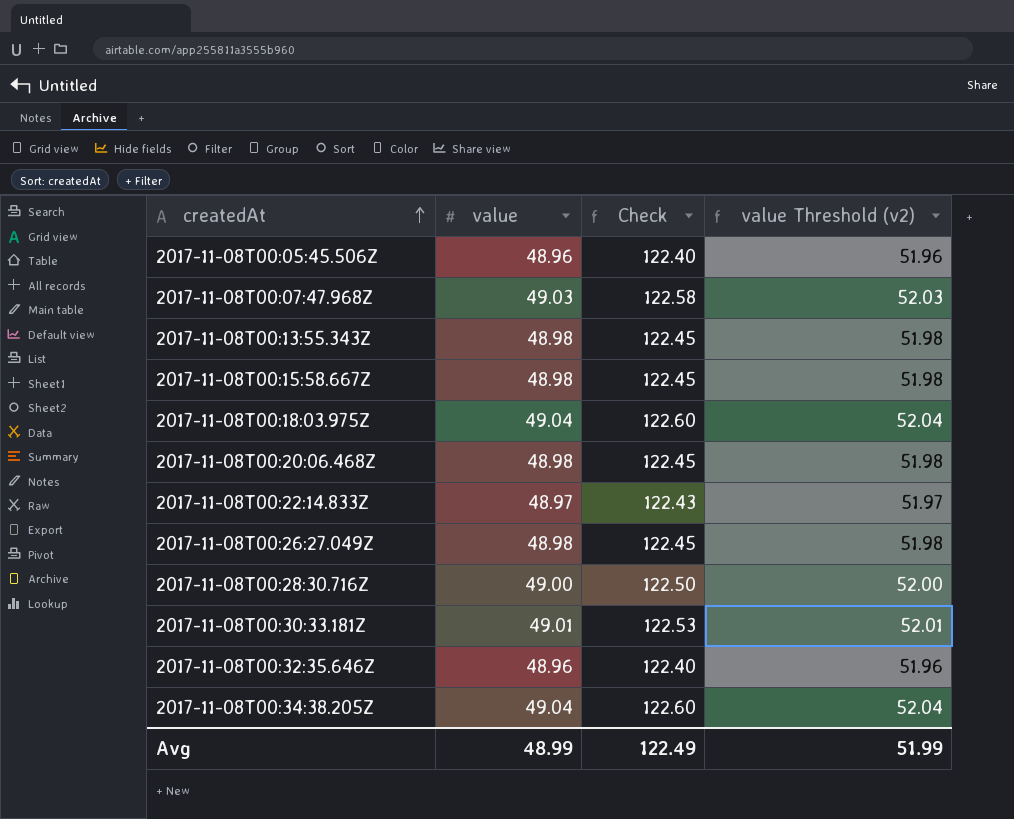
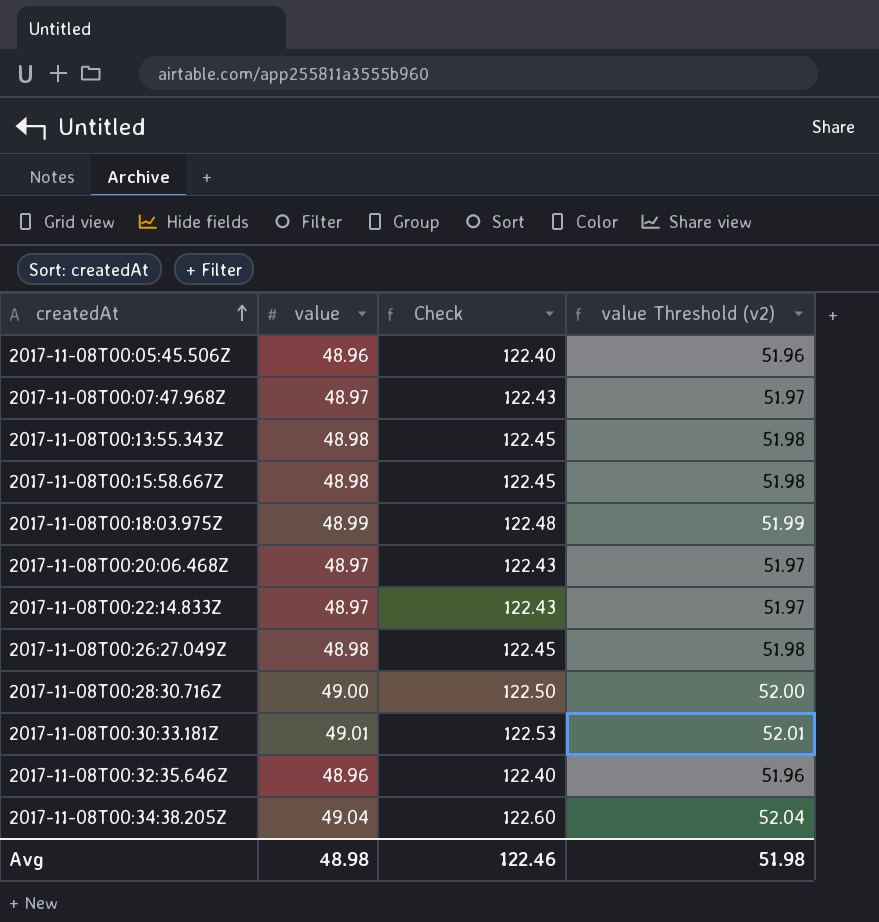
2017-11-08T00:07:47.968Z | value: 49.03 -> 48.97
2017-11-08T00:07:47.968Z | Check: 122.58 -> 122.43
2017-11-08T00:07:47.968Z | value Threshold (v2): 52.03 -> 51.97
2017-11-08T00:18:03.975Z | value: 49.04 -> 48.99
2017-11-08T00:18:03.975Z | Check: 122.60 -> 122.48
2017-11-08T00:18:03.975Z | value Threshold (v2): 52.04 -> 51.99
2017-11-08T00:20:06.468Z | value: 48.98 -> 48.97
2017-11-08T00:20:06.468Z | Check: 122.45 -> 122.43
2017-11-08T00:20:06.468Z | value Threshold (v2): 51.98 -> 51.97
Avg | value: 48.99 -> 48.98
Avg | Check: 122.49 -> 122.46
Avg | value Threshold (v2): 51.99 -> 51.98

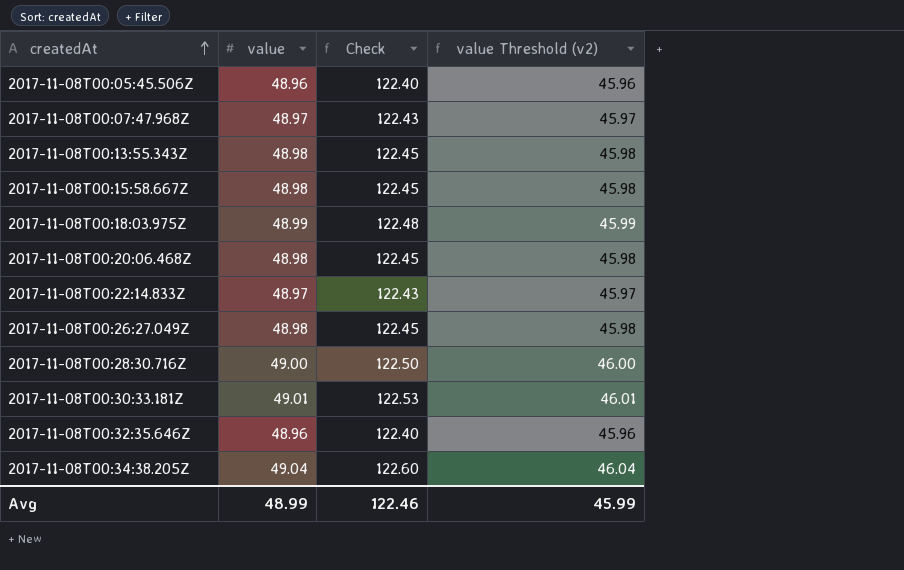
column value Threshold (v2) | formula: [value] + 3 -> [value] - 3
2017-11-08T00:20:06.468Z | value: 48.97 -> 48.98
2017-11-08T00:20:06.468Z | Check: 122.43 -> 122.45
Avg | value: 48.98 -> 48.99
Avg | value Threshold (v2): 51.98 -> 45.99

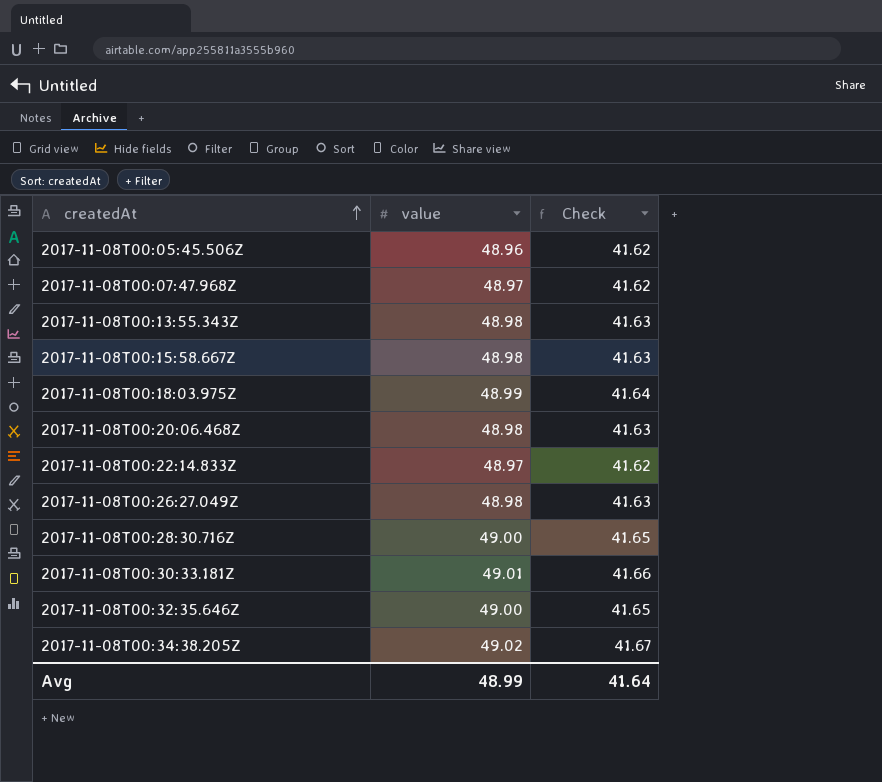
column value Threshold (v2) | formula: [value] - 3 -> none
column Check | formula: [value] * 2.5 -> [value] * 0.85
2017-11-08T00:32:35.646Z | value: 48.96 -> 49.00
2017-11-08T00:34:38.205Z | value: 49.04 -> 49.02
Avg | Check: 122.46 -> 41.64

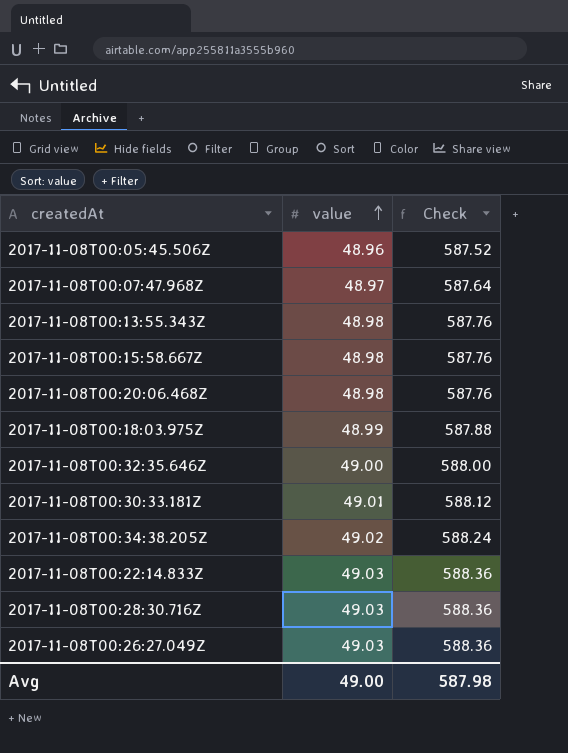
row order: createdAt ascending -> value ascending
column Check | formula: [value] * 0.85 -> [value] * 12
2017-11-08T00:22:14.833Z | value: 48.97 -> 49.03
2017-11-08T00:28:30.716Z | value: 49.00 -> 49.03
2017-11-08T00:26:27.049Z | value: 48.98 -> 49.03
Avg | value: 48.99 -> 49.00
Avg | Check: 41.64 -> 587.98

